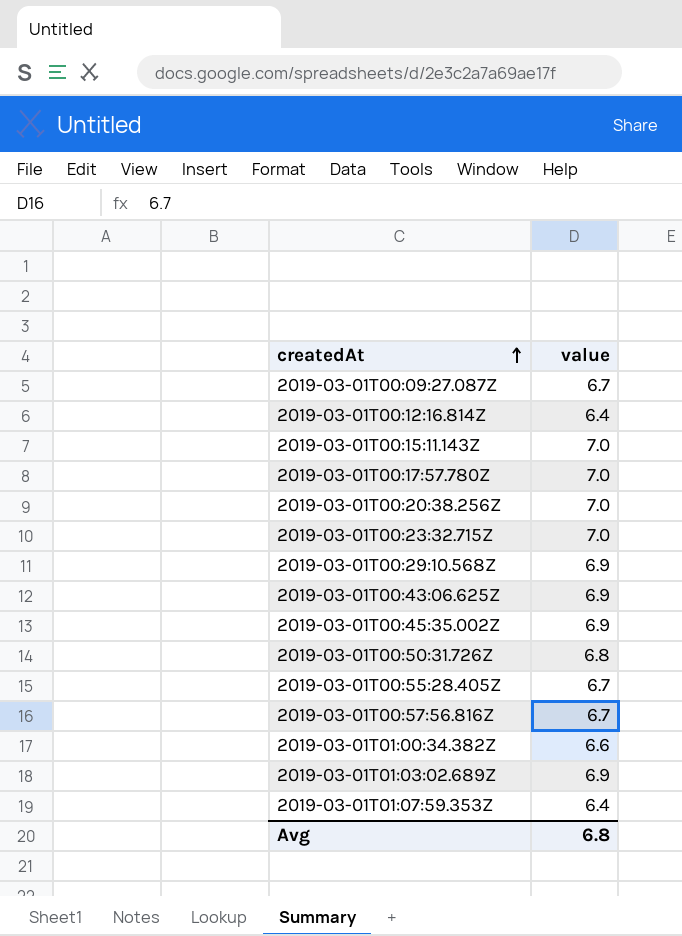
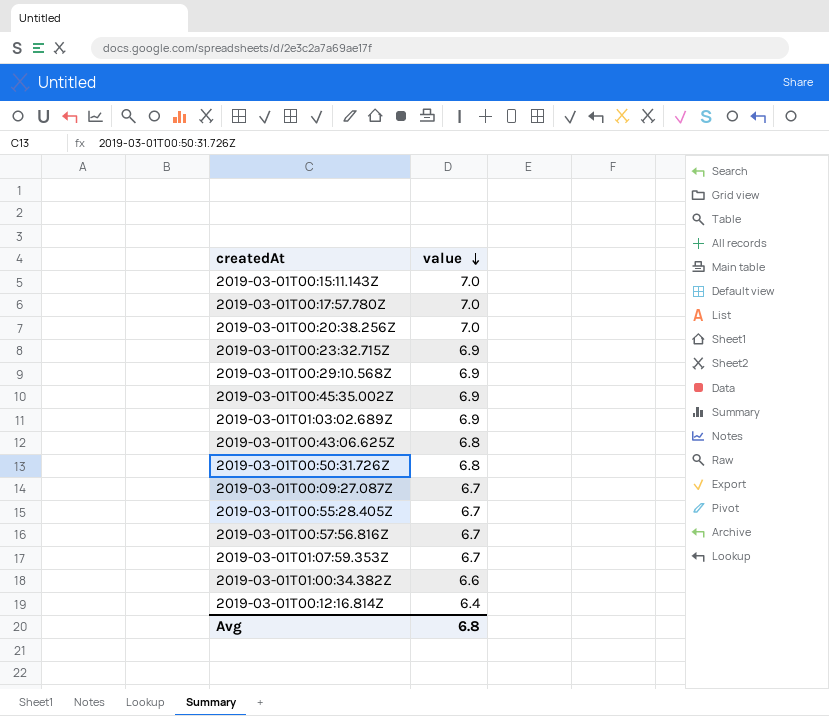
row order: createdAt ascending -> value descending
2019-03-01T00:23:32.715Z | value: 7.0 -> 6.9
2019-03-01T00:43:06.625Z | value: 6.9 -> 6.8
2019-03-01T01:07:59.353Z | value: 6.4 -> 6.7

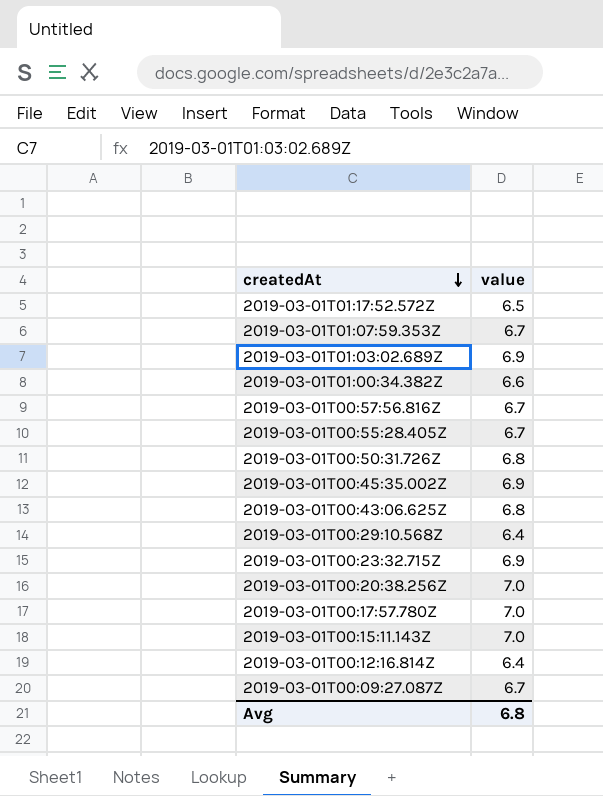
row order: value descending -> createdAt descending
row 2019-03-01T01:17:52.572Z: none -> 6.5
2019-03-01T00:29:10.568Z | value: 6.9 -> 6.4

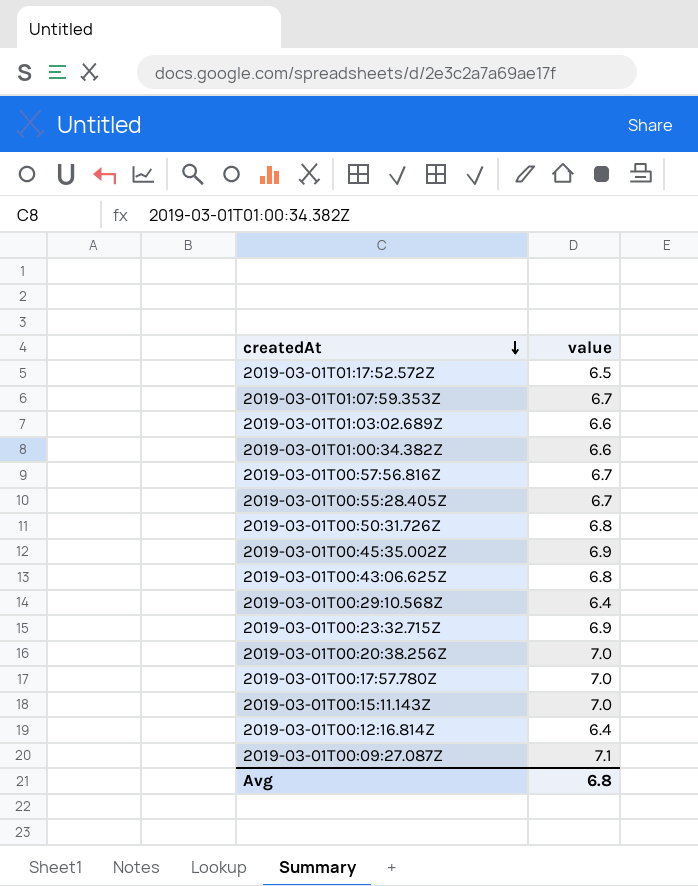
2019-03-01T01:03:02.689Z | value: 6.9 -> 6.6
2019-03-01T00:09:27.087Z | value: 6.7 -> 7.1

